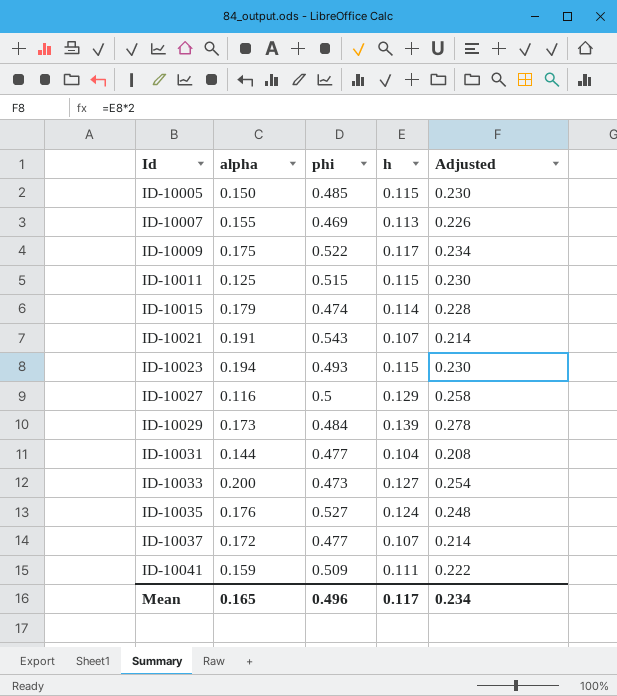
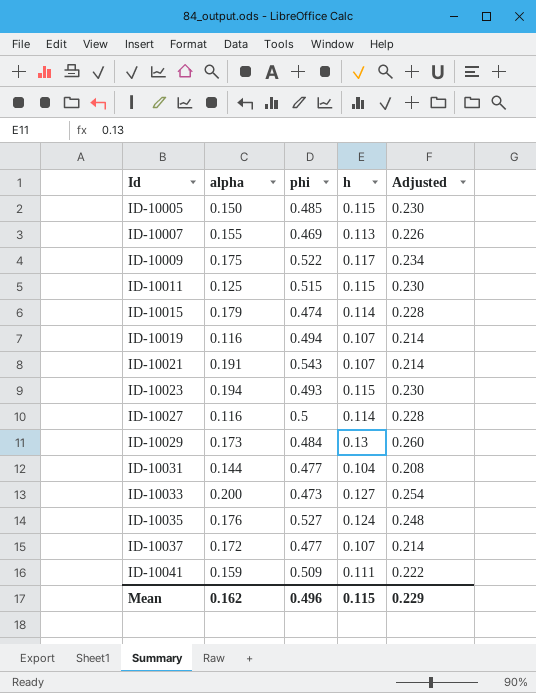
row ID-10019: none -> 0.116 | 0.494 | 0.107 | 0.214
ID-10027 | h: 0.129 -> 0.114
ID-10027 | Adjusted: 0.258 -> 0.228
ID-10029 | h: 0.139 -> 0.13
ID-10029 | Adjusted: 0.278 -> 0.260
Mean | alpha: 0.165 -> 0.162
Mean | h: 0.117 -> 0.115
Mean | Adjusted: 0.234 -> 0.229

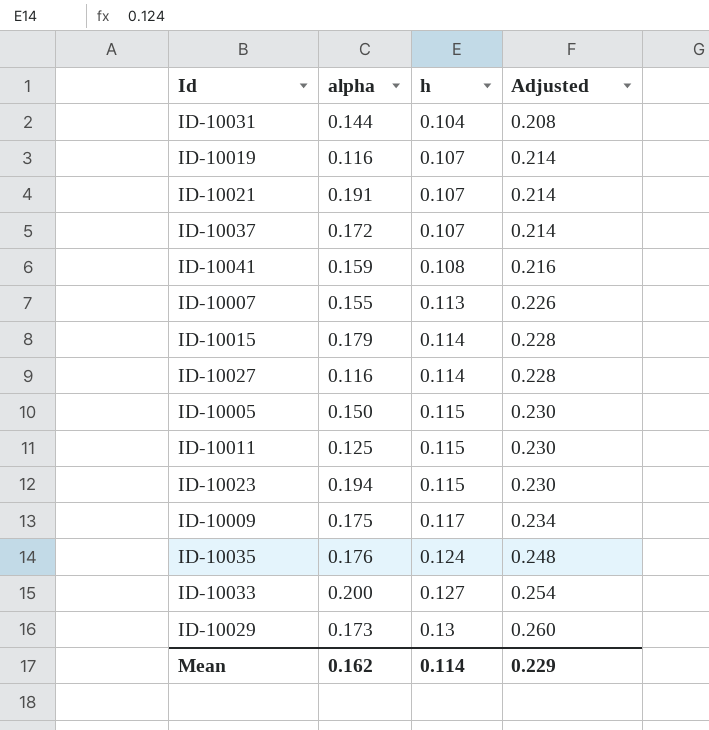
row order: Id ascending -> h ascending
column phi | position: 3 -> none
ID-10041 | h: 0.111 -> 0.108
ID-10041 | Adjusted: 0.222 -> 0.216
Mean | h: 0.115 -> 0.114

